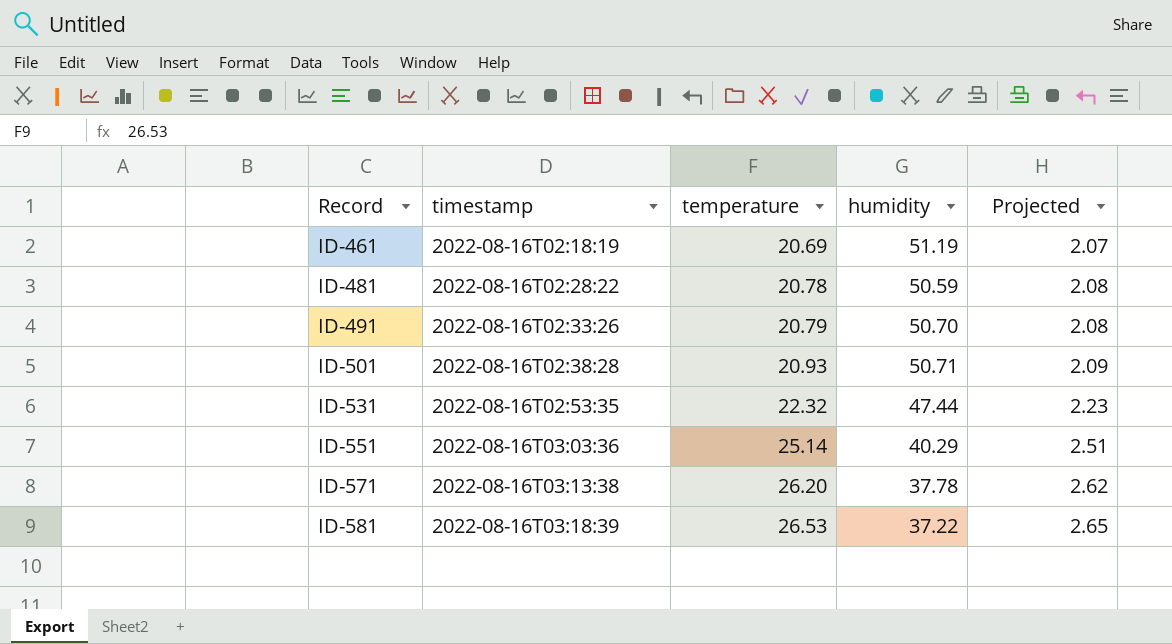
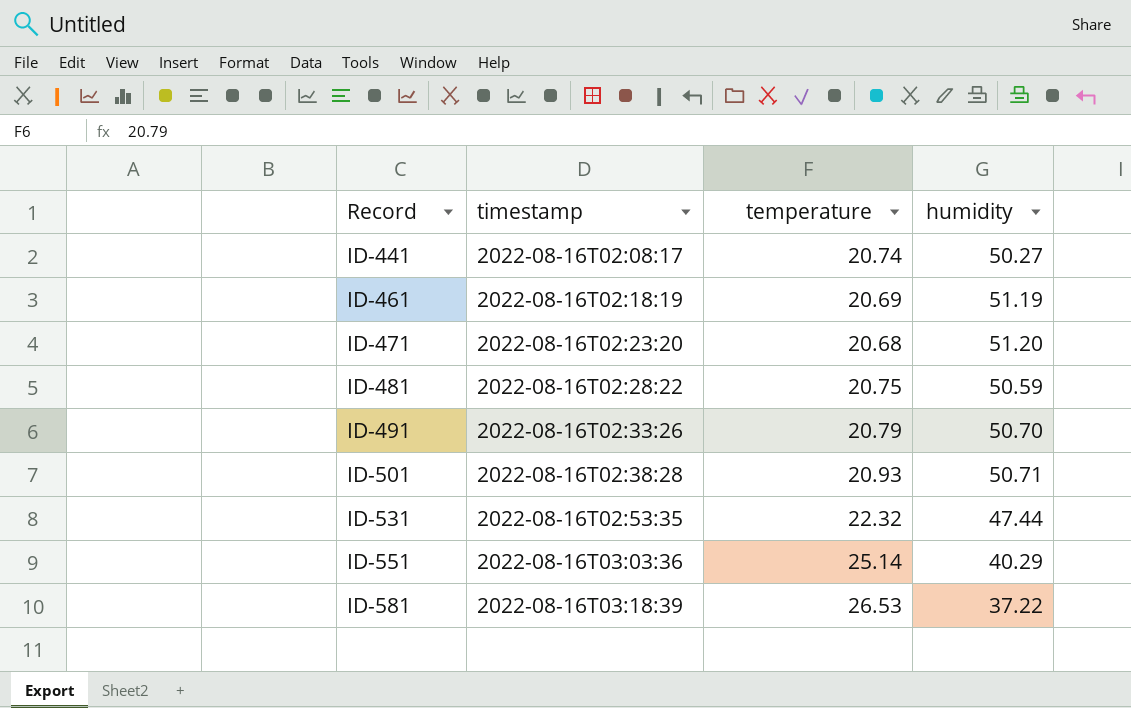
column Projected | formula: [temperature] * 0.1 -> none
row ID-571: 2022-08-16T03:13:38 | 26.20 | 37.78 | 2.62 -> none
row ID-441: none -> 2022-08-16T02:08:17 | 20.74 | 50.27
row ID-471: none -> 2022-08-16T02:23:20 | 20.68 | 51.20
ID-481 | temperature: 20.78 -> 20.75

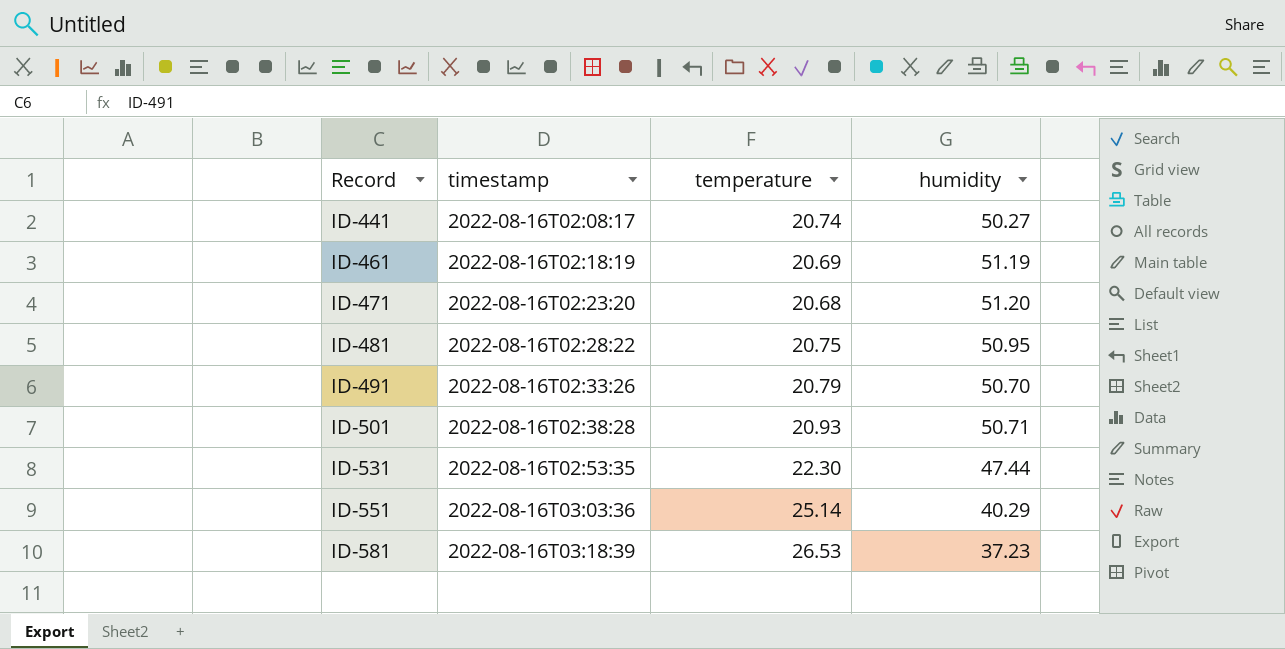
ID-481 | humidity: 50.59 -> 50.95
ID-531 | temperature: 22.32 -> 22.30
ID-581 | humidity: 37.22 -> 37.23

